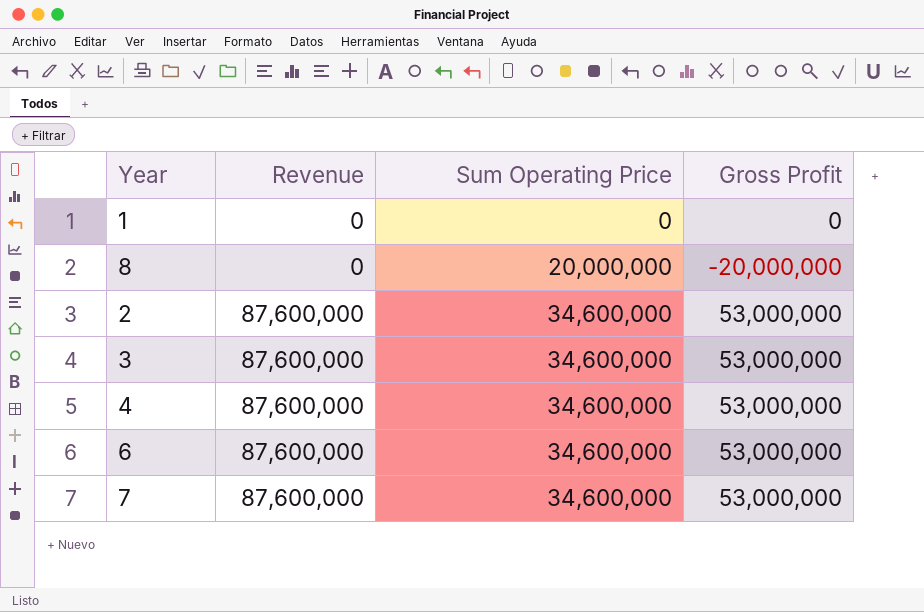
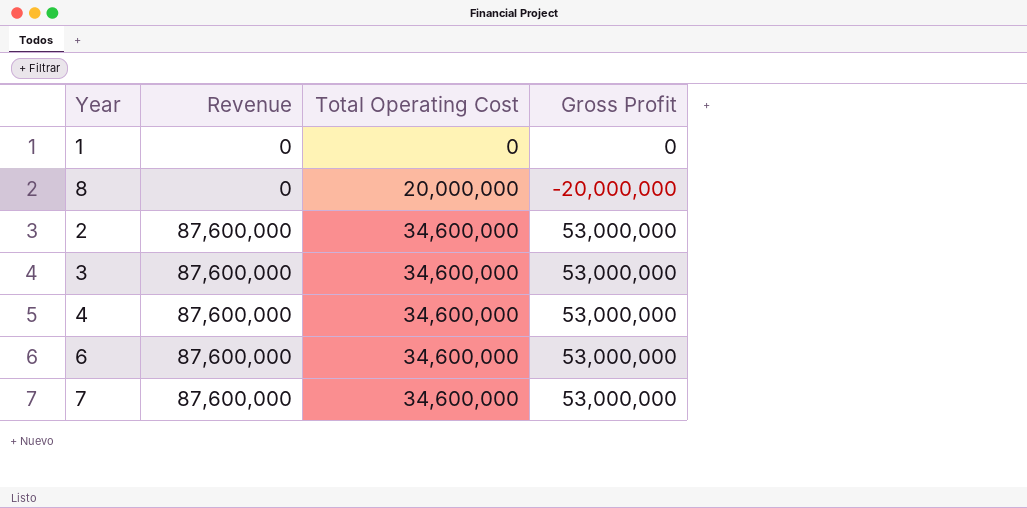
column name: Sum Operating Price -> Total Operating Cost

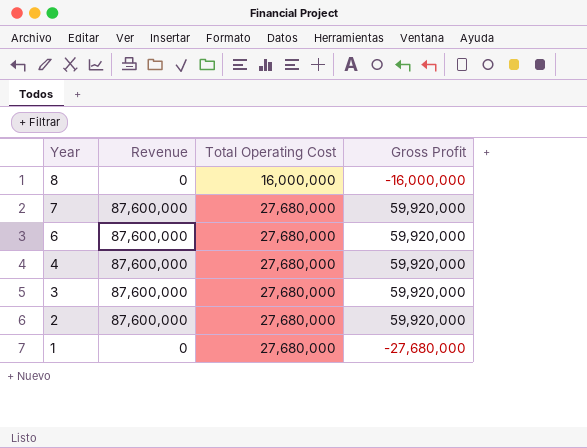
row order: Revenue ascending -> Year descending
8 | Total Operating Cost: 20,000,000 -> 16,000,000
8 | Gross Profit: -20,000,000 -> -16,000,000
7 | Total Operating Cost: 34,600,000 -> 27,680,000
7 | Gross Profit: 53,000,000 -> 59,920,000
6 | Total Operating Cost: 34,600,000 -> 27,680,000
6 | Gross Profit: 53,000,000 -> 59,920,000
4 | Total Operating Cost: 34,600,000 -> 27,680,000
4 | Gross Profit: 53,000,000 -> 59,920,000
3 | Total Operating Cost: 34,600,000 -> 27,680,000
3 | Gross Profit: 53,000,000 -> 59,920,000
2 | Total Operating Cost: 34,600,000 -> 27,680,000
2 | Gross Profit: 53,000,000 -> 59,920,000
1 | Total Operating Cost: 0 -> 27,680,000
1 | Gross Profit: 0 -> -27,680,000

